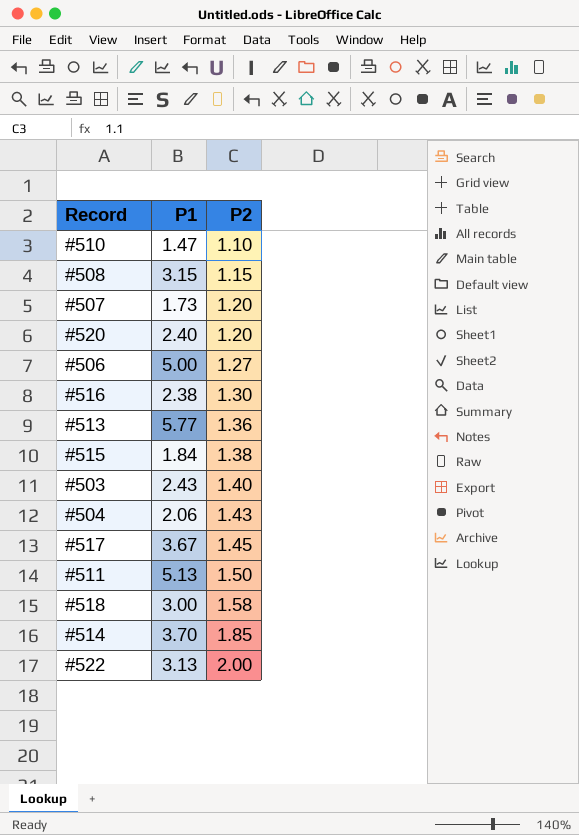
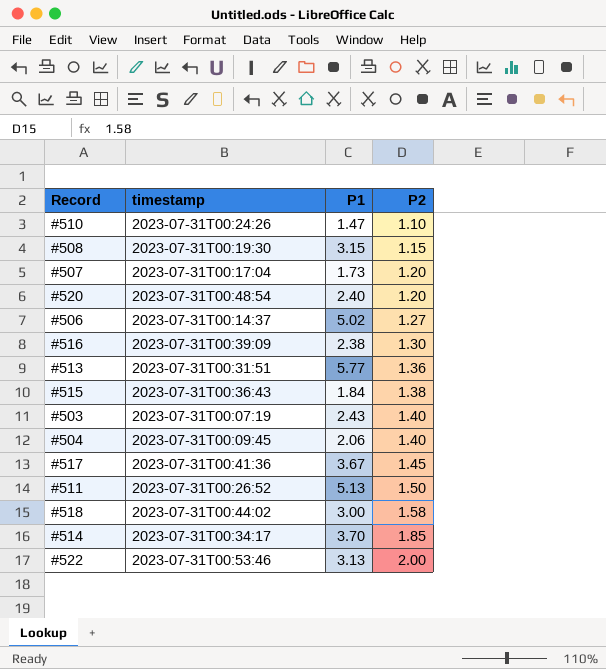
column timestamp | position: none -> 2
#506 | P1: 5.00 -> 5.02
#504 | P2: 1.43 -> 1.40

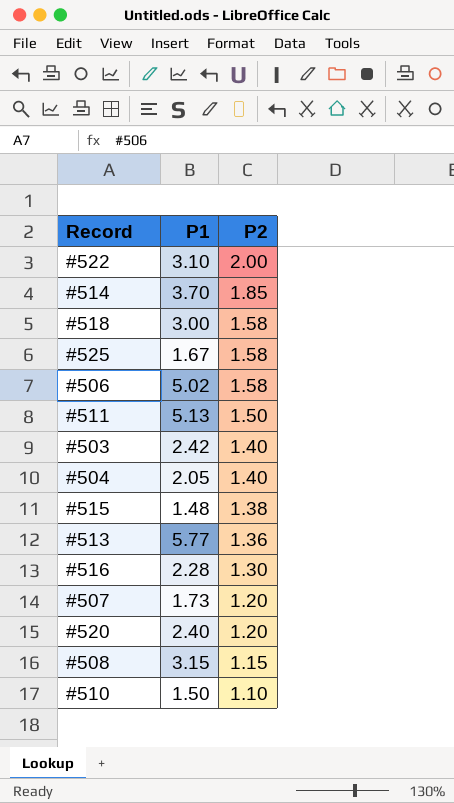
row order: P2 ascending -> P2 descending
column timestamp | position: 2 -> none
row #517: 2023-07-31T00:41:36 | 3.67 | 1.45 -> none
#522 | P1: 3.13 -> 3.10
row #525: none -> 1.67 | 1.58
#506 | P2: 1.27 -> 1.58
#503 | P1: 2.43 -> 2.42
#504 | P1: 2.06 -> 2.05
#515 | P1: 1.84 -> 1.48
#516 | P1: 2.38 -> 2.28
#510 | P1: 1.47 -> 1.50

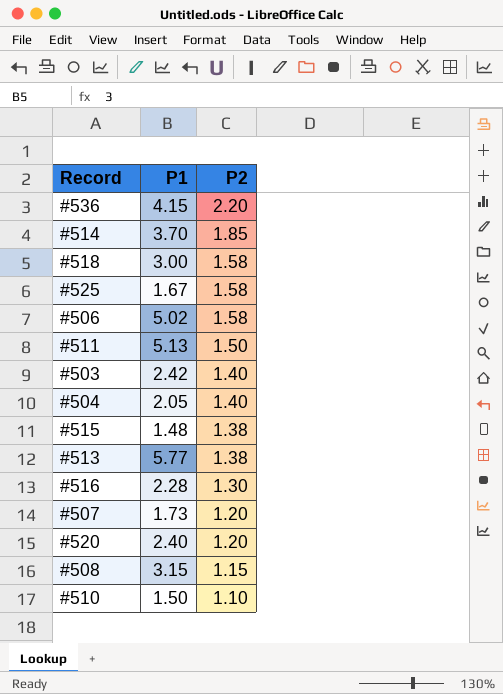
row #522: 3.10 | 2.00 -> none
row #536: none -> 4.15 | 2.20
#513 | P2: 1.36 -> 1.38

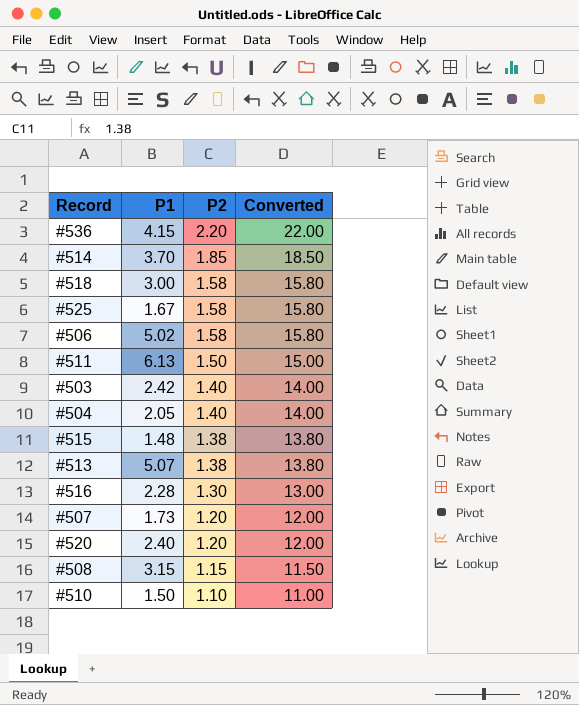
column Converted | formula: none -> [P2] * 10
#511 | P1: 5.13 -> 6.13
#513 | P1: 5.77 -> 5.07

